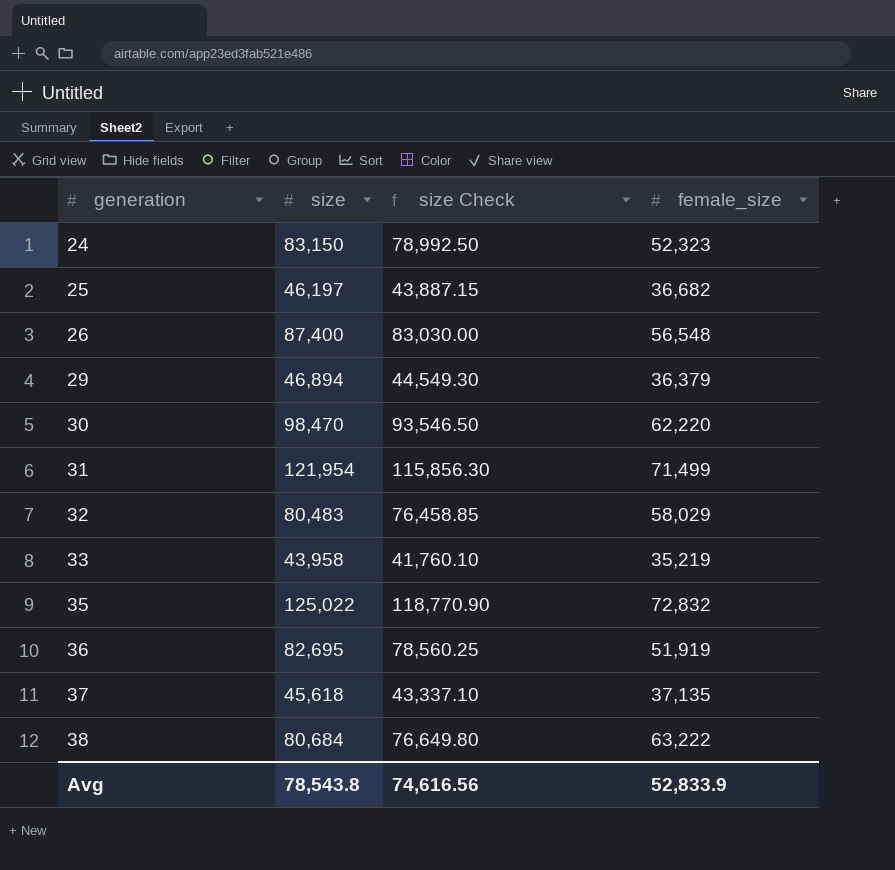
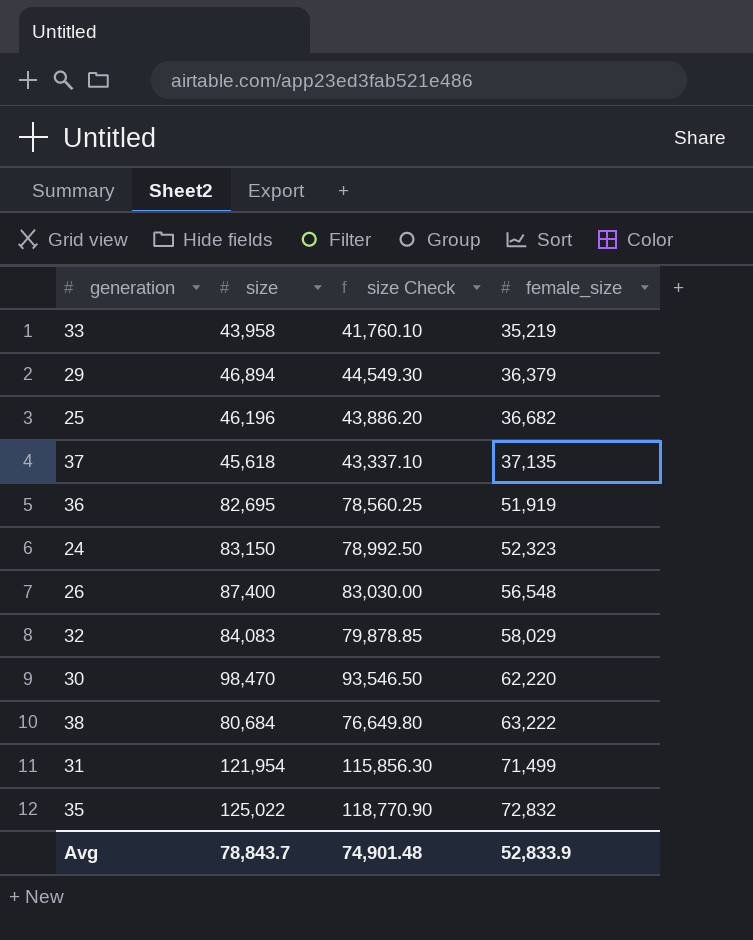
row order: generation ascending -> female_size ascending
25 | size: 46,197 -> 46,196
25 | size Check: 43,887.15 -> 43,886.20
32 | size: 80,483 -> 84,083
32 | size Check: 76,458.85 -> 79,878.85
Avg | size: 78,543.8 -> 78,843.7
Avg | size Check: 74,616.56 -> 74,901.48

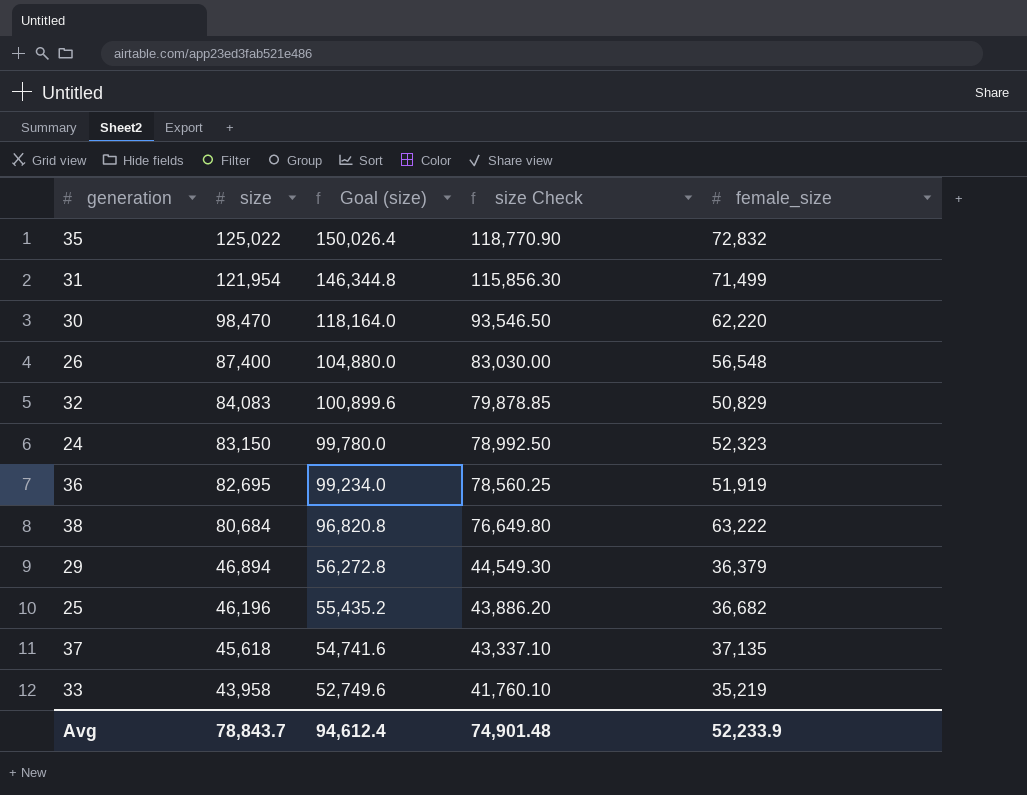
row order: female_size ascending -> size descending
column Goal (size) | formula: none -> [size] * 1.2
32 | female_size: 58,029 -> 50,829
Avg | female_size: 52,833.9 -> 52,233.9

